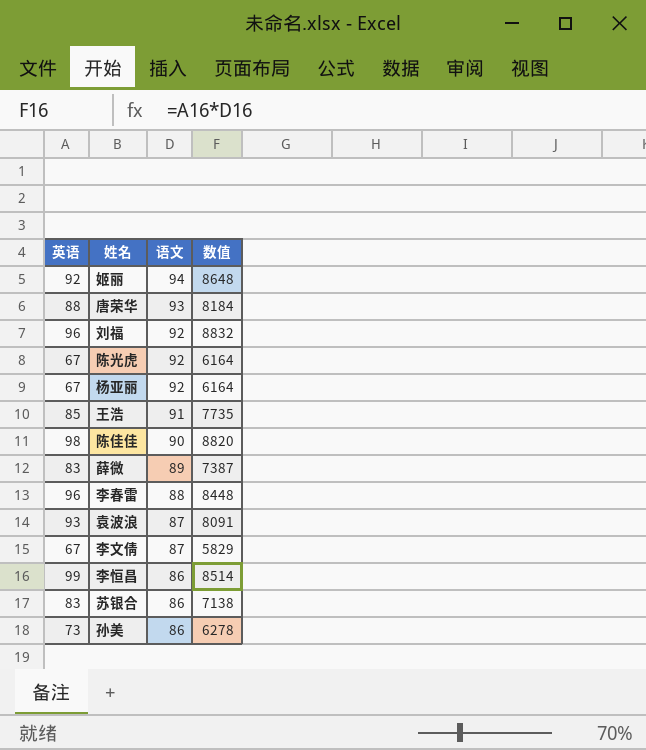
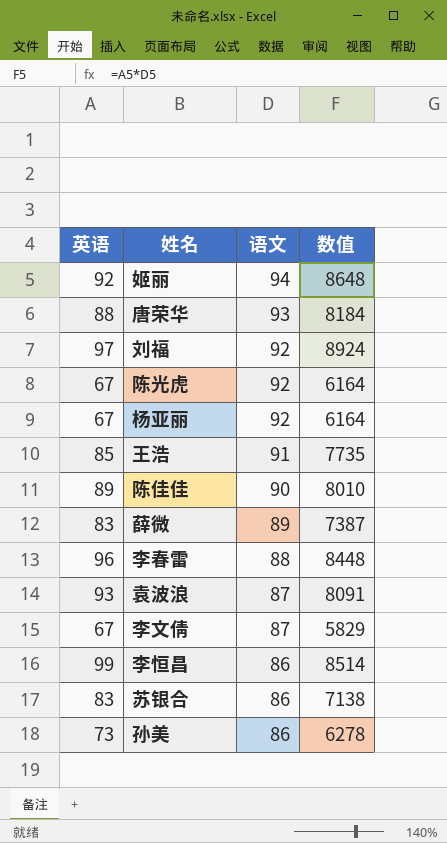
刘福 | 英语: 96 -> 97
刘福 | 数值: 8832 -> 8924
陈佳佳 | 英语: 98 -> 89
陈佳佳 | 数值: 8820 -> 8010

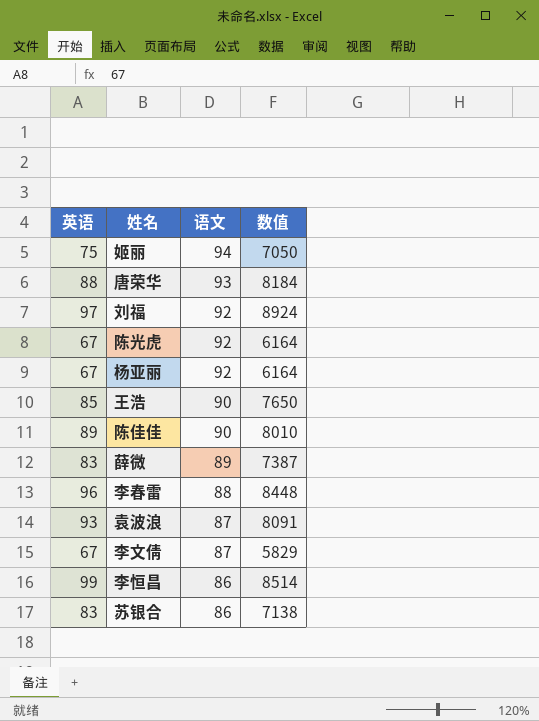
row 孙美: 73 | 86 | 6278 -> none
姬丽 | 英语: 92 -> 75
姬丽 | 数值: 8648 -> 7050
王浩 | 语文: 91 -> 90
王浩 | 数值: 7735 -> 7650

